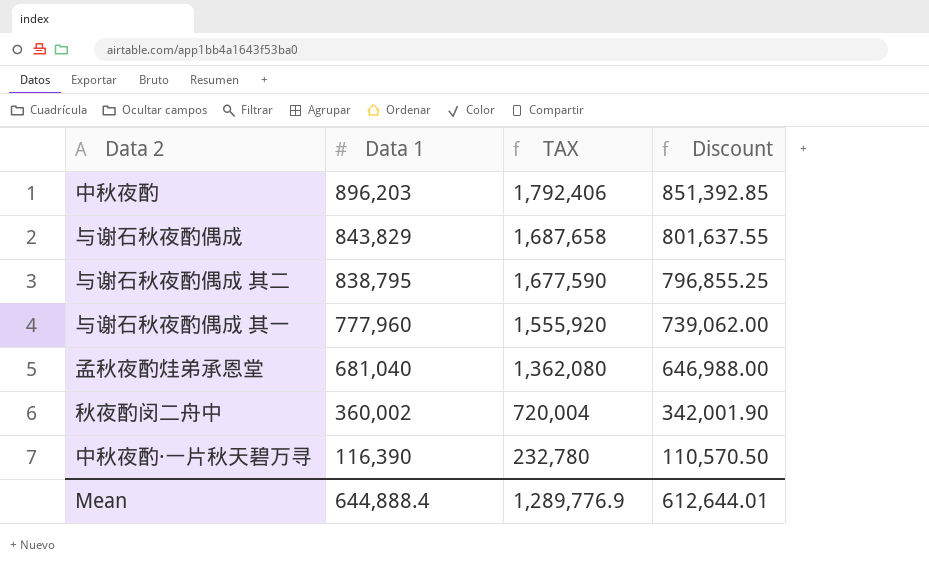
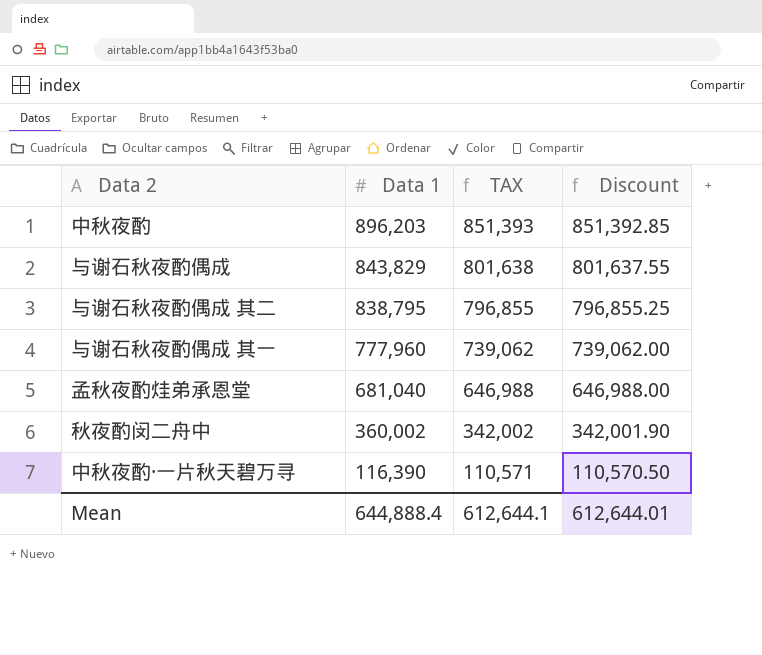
column TAX | formula: [Data 1] * 2 -> [Data 1] * 0.95
Mean | TAX: 1,289,776.9 -> 612,644.1

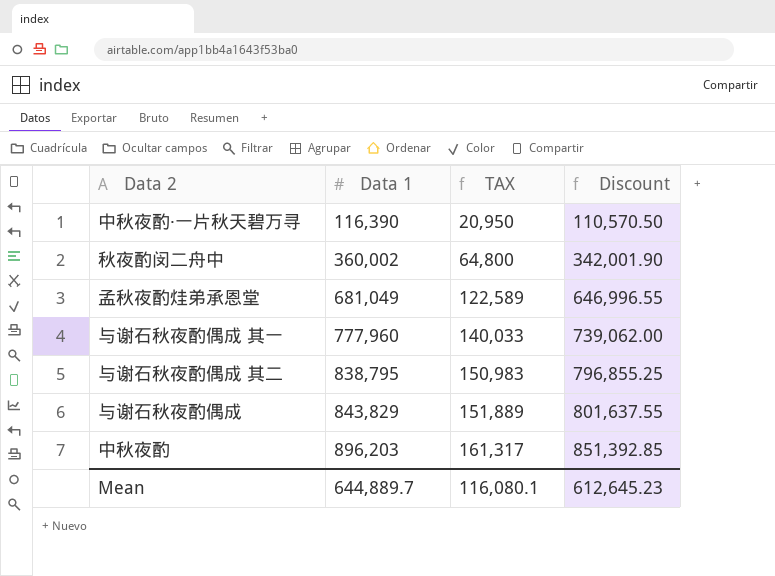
row order: Data 1 descending -> Data 1 ascending
column TAX | formula: [Data 1] * 0.95 -> [Data 1] * 0.18
孟秋夜酌烓弟承恩堂 | Data 1: 681,040 -> 681,049
孟秋夜酌烓弟承恩堂 | Discount: 646,988.00 -> 646,996.55
Mean | Data 1: 644,888.4 -> 644,889.7
Mean | TAX: 612,644.1 -> 116,080.1
Mean | Discount: 612,644.01 -> 612,645.23

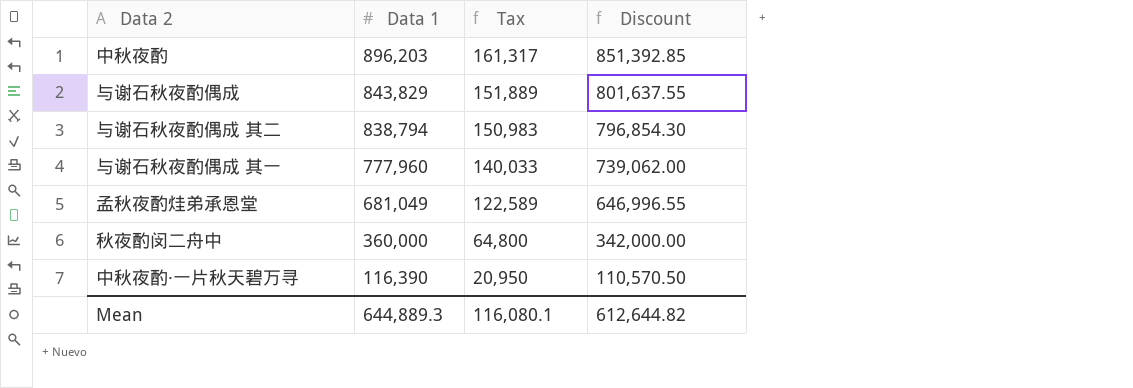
row order: Data 1 ascending -> Data 1 descending
column name: TAX -> Tax
与谢石秋夜酌偶成 其二 | Data 1: 838,795 -> 838,794
与谢石秋夜酌偶成 其二 | Discount: 796,855.25 -> 796,854.30
秋夜酌闵二舟中 | Data 1: 360,002 -> 360,000
秋夜酌闵二舟中 | Discount: 342,001.90 -> 342,000.00
Mean | Data 1: 644,889.7 -> 644,889.3
Mean | Discount: 612,645.23 -> 612,644.82

